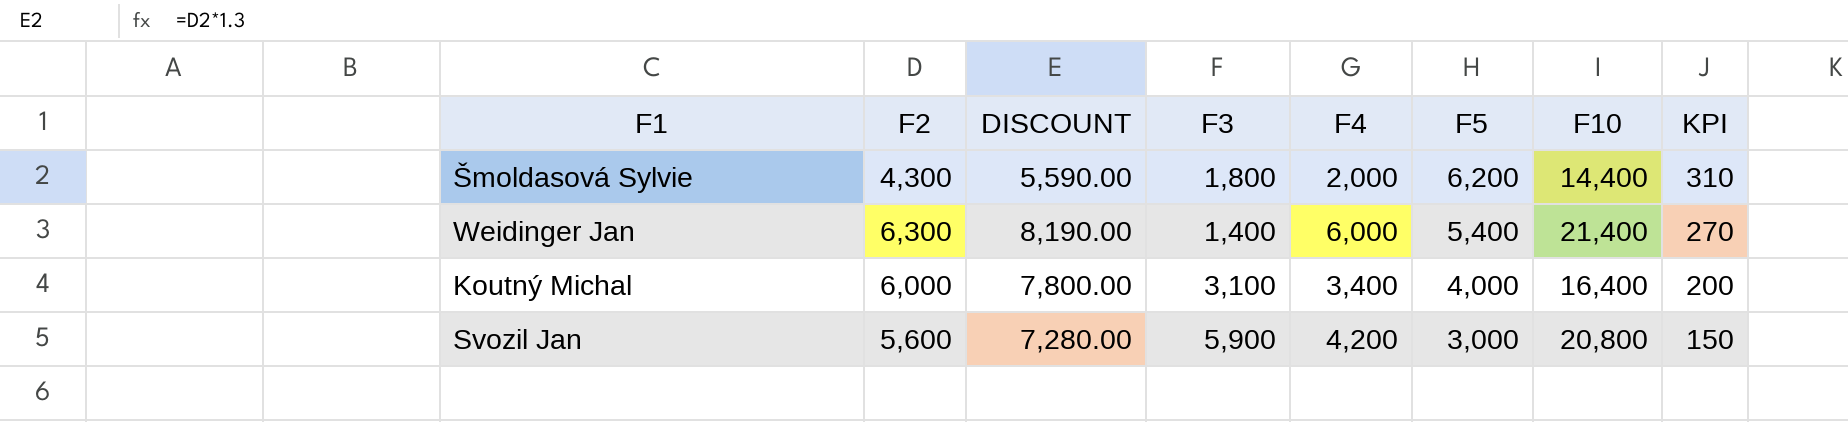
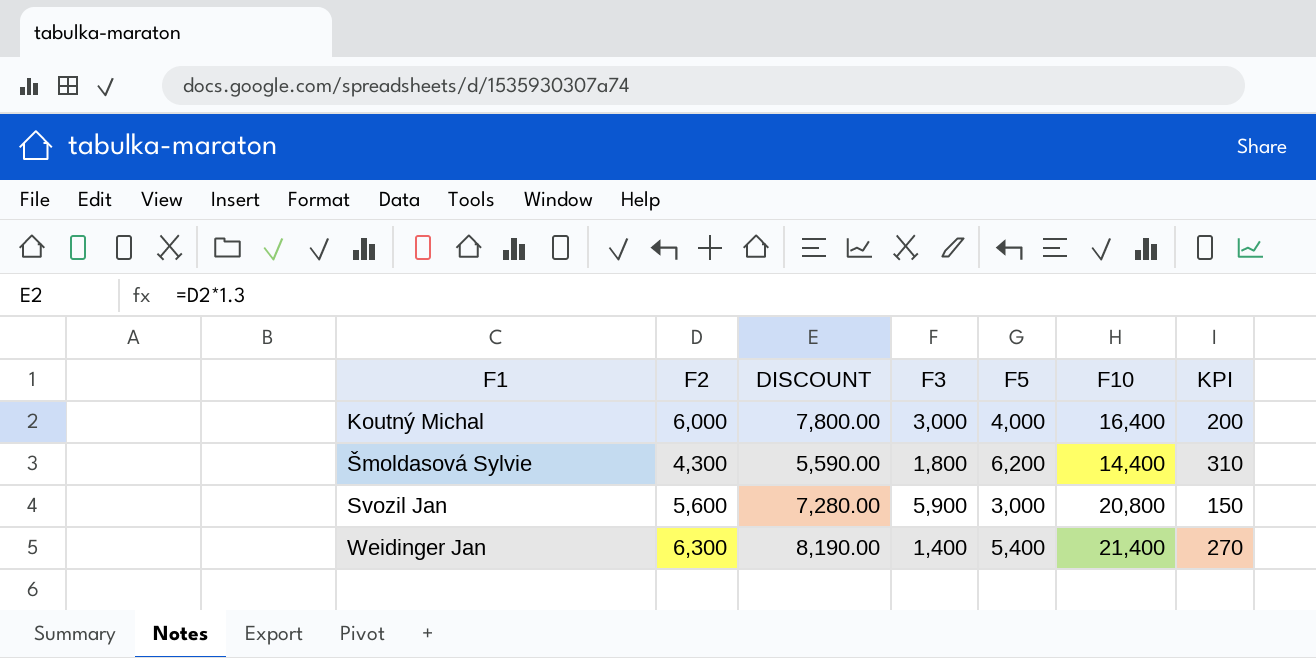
row order: F5 descending -> F1 ascending
column F4 | position: 5 -> none
Koutný Michal | F3: 3,100 -> 3,000

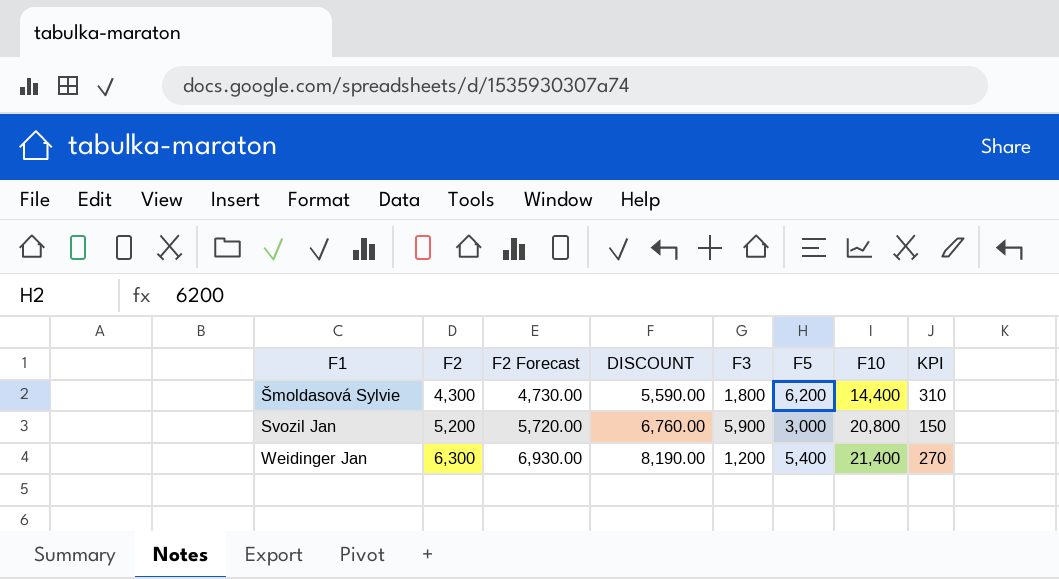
column F2 Forecast | formula: none -> [F2] * 1.1
row Koutný Michal: 6,000 | 7,800.00 | 3,000 | 4,000 | 16,400 | 200 -> none
Svozil Jan | F2: 5,600 -> 5,200
Svozil Jan | DISCOUNT: 7,280.00 -> 6,760.00
Weidinger Jan | F3: 1,400 -> 1,200

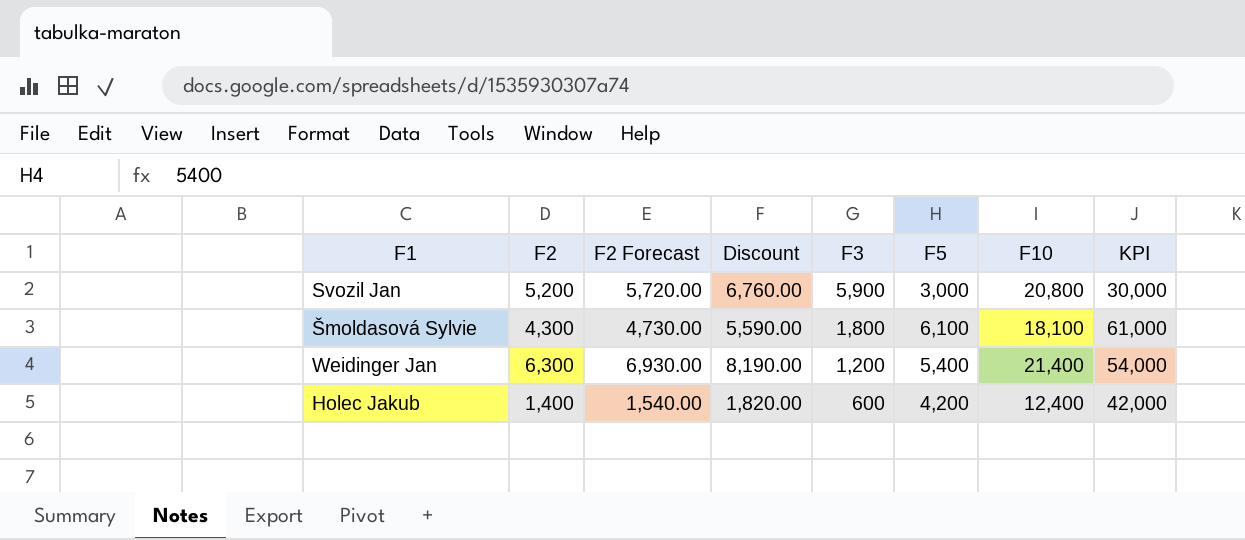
row order: F1 ascending -> F3 descending
column name: DISCOUNT -> Discount
column KPI | formula: [F5] * 0.05 -> [F5] * 10
Šmoldasová Sylvie | F5: 6,200 -> 6,100
Šmoldasová Sylvie | F10: 14,400 -> 18,100
row Holec Jakub: none -> 1,400 | 1,540.00 | 1,820.00 | 600 | 4,200 | 12,400 | 42,000

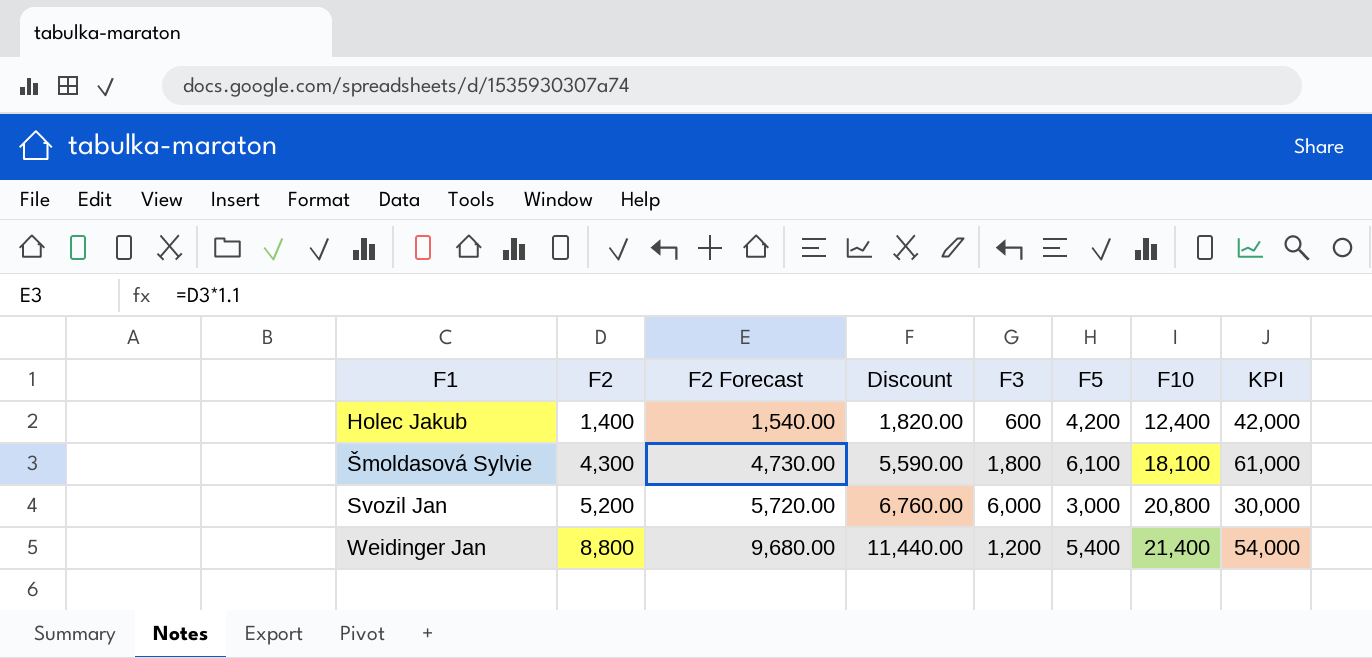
row order: F3 descending -> F1 ascending
Svozil Jan | F3: 5,900 -> 6,000
Weidinger Jan | F2: 6,300 -> 8,800
Weidinger Jan | F2 Forecast: 6,930.00 -> 9,680.00
Weidinger Jan | Discount: 8,190.00 -> 11,440.00

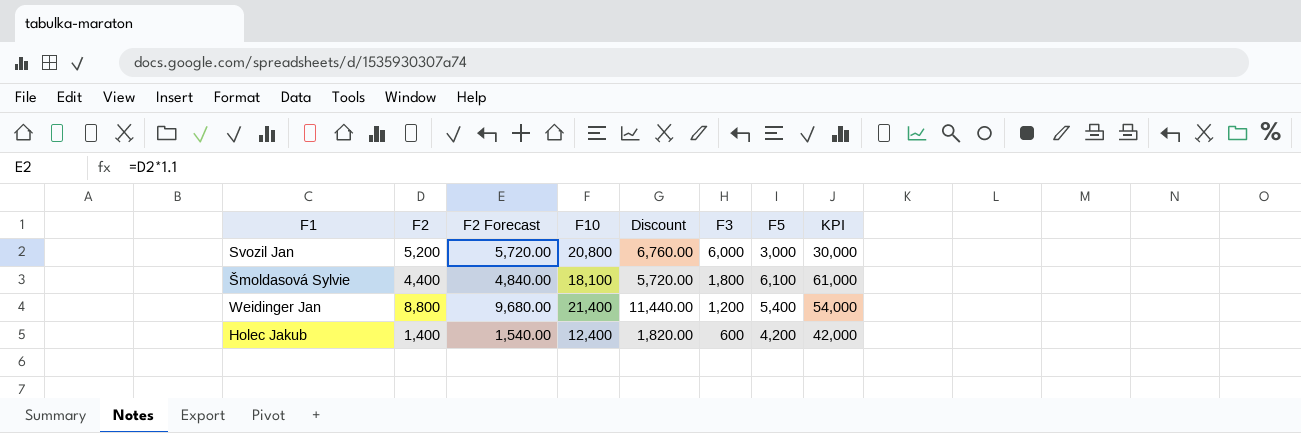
row order: F1 ascending -> F3 descending
column F10 | position: 7 -> 4
Šmoldasová Sylvie | F2: 4,300 -> 4,400
Šmoldasová Sylvie | F2 Forecast: 4,730.00 -> 4,840.00
Šmoldasová Sylvie | Discount: 5,590.00 -> 5,720.00

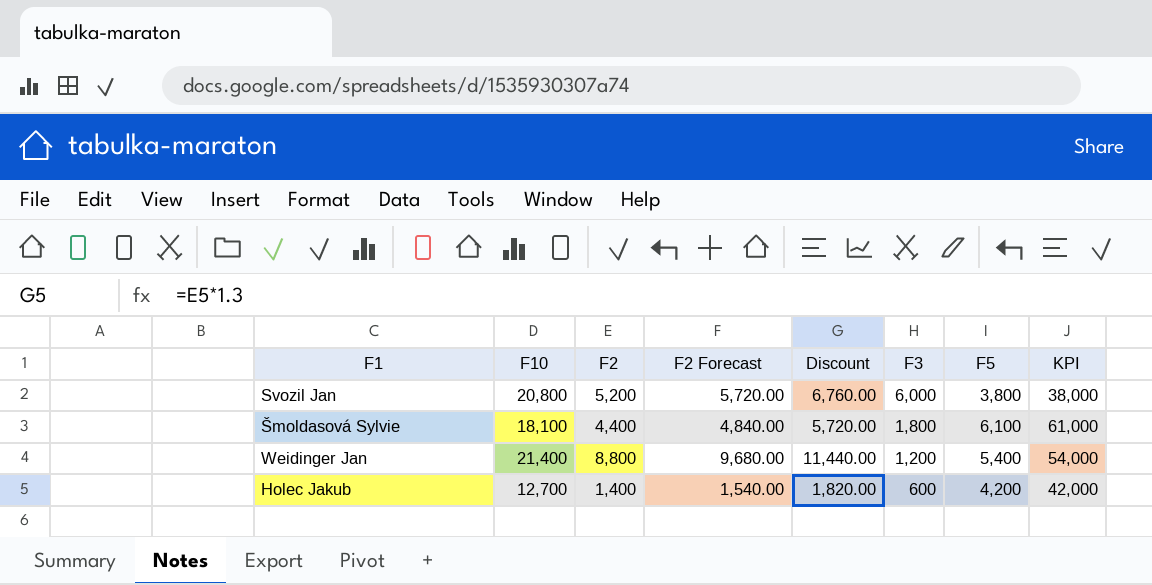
column F10 | position: 4 -> 2
Svozil Jan | F5: 3,000 -> 3,800
Svozil Jan | KPI: 30,000 -> 38,000
Holec Jakub | F10: 12,400 -> 12,700

